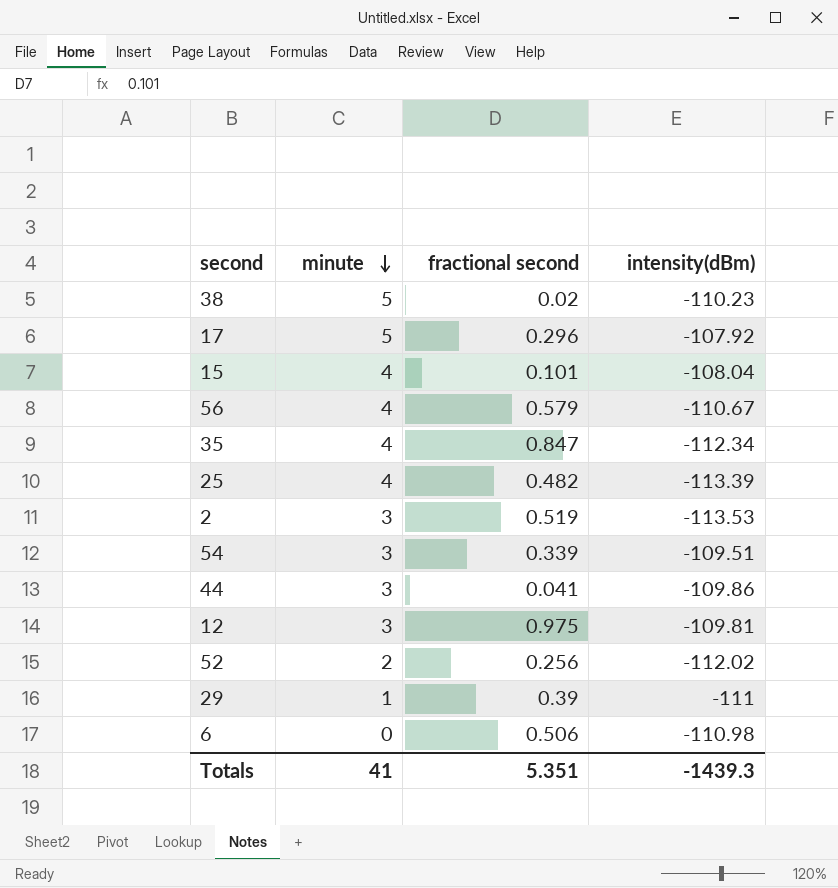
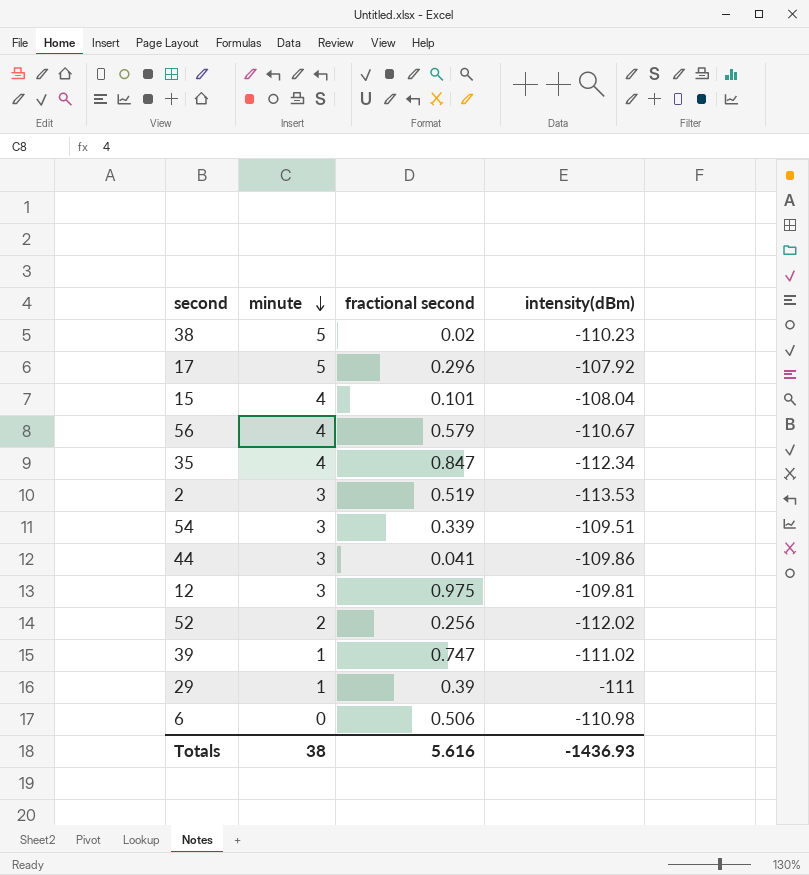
row 25: 4 | 0.482 | -113.39 -> none
row 39: none -> 1 | 0.747 | -111.02
Totals | minute: 41 -> 38
Totals | fractional second: 5.351 -> 5.616
Totals | intensity(dBm): -1439.3 -> -1436.93

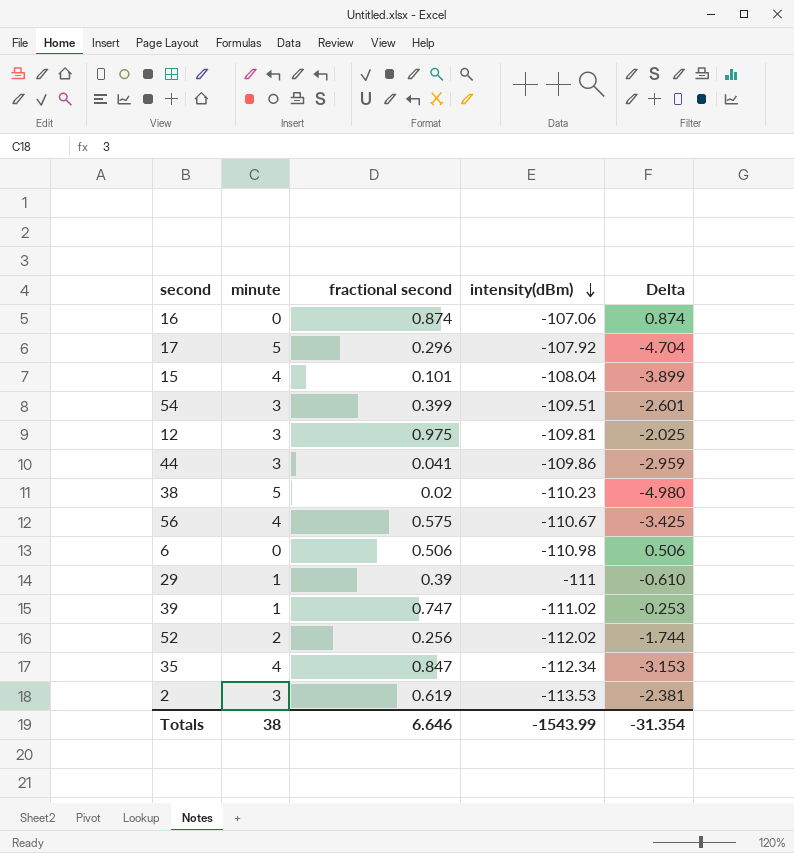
row order: minute descending -> intensity(dBm) descending
column Delta | formula: none -> [fractional second] - [minute]
row 16: none -> 0 | 0.874 | -107.06 | 0.874
54 | fractional second: 0.339 -> 0.399
56 | fractional second: 0.579 -> 0.575
2 | fractional second: 0.519 -> 0.619
Totals | fractional second: 5.616 -> 6.646
Totals | intensity(dBm): -1436.93 -> -1543.99

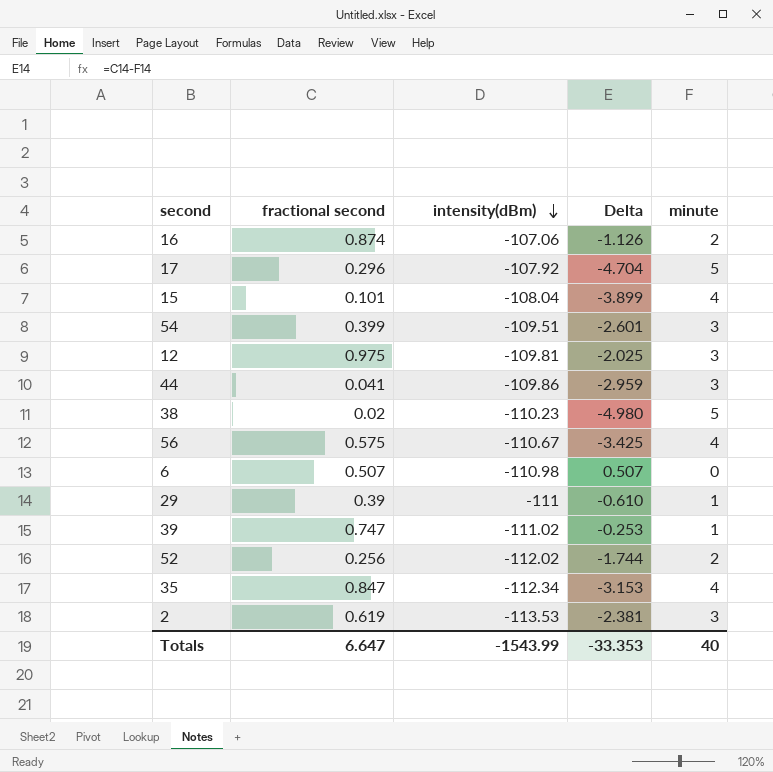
column minute | position: 2 -> 5
16 | Delta: 0.874 -> -1.126
16 | minute: 0 -> 2
6 | fractional second: 0.506 -> 0.507
6 | Delta: 0.506 -> 0.507
Totals | fractional second: 6.646 -> 6.647
Totals | Delta: -31.354 -> -33.353
Totals | minute: 38 -> 40

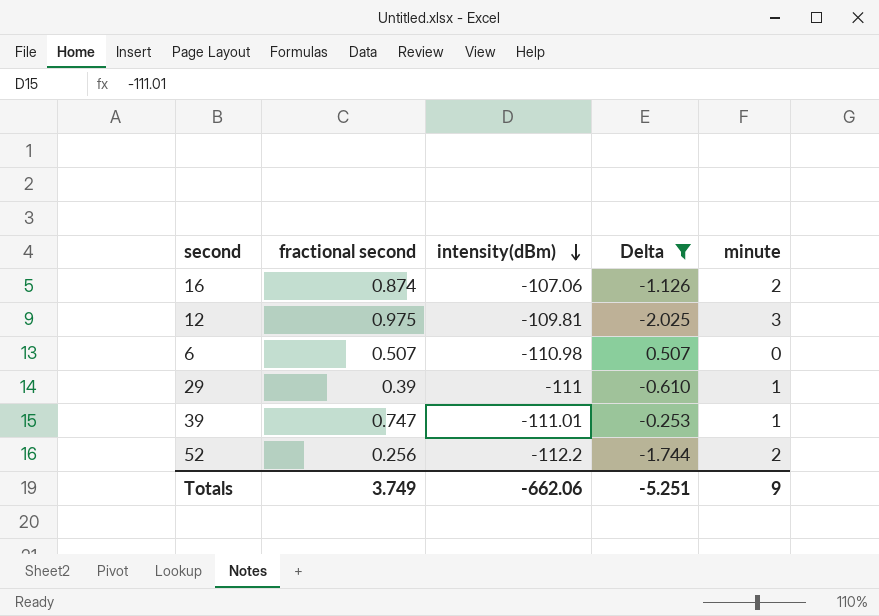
filter: none -> Delta >= -2.025
39 | intensity(dBm): -111.02 -> -111.01
52 | intensity(dBm): -112.02 -> -112.2
Totals | fractional second: 6.647 -> 3.749
Totals | intensity(dBm): -1543.99 -> -662.06
Totals | Delta: -33.353 -> -5.251
Totals | minute: 40 -> 9

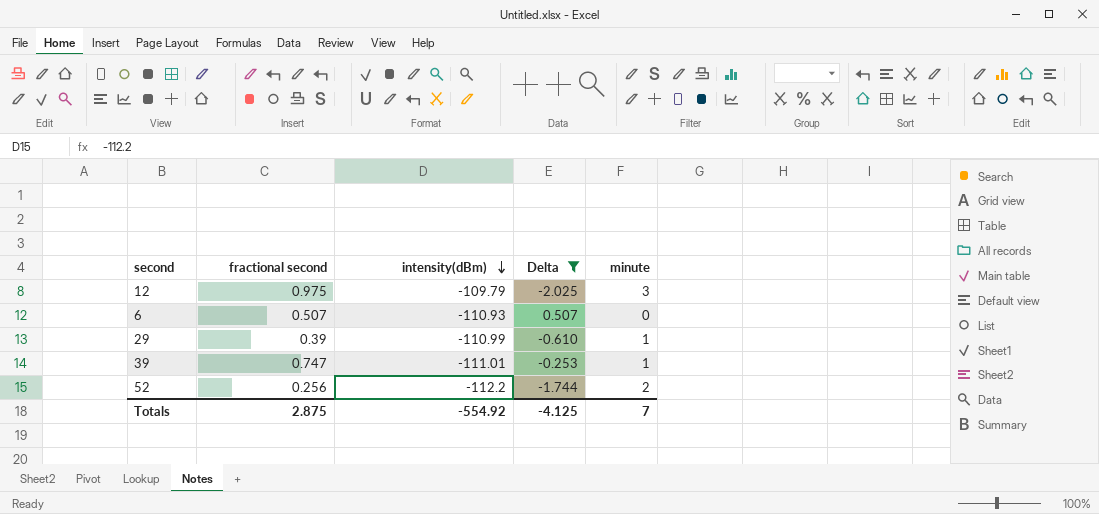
row 16: 0.874 | -107.06 | -1.126 | 2 -> none
12 | intensity(dBm): -109.81 -> -109.79
6 | intensity(dBm): -110.98 -> -110.93
29 | intensity(dBm): -111 -> -110.99
Totals | fractional second: 3.749 -> 2.875
Totals | intensity(dBm): -662.06 -> -554.92
Totals | Delta: -5.251 -> -4.125
Totals | minute: 9 -> 7

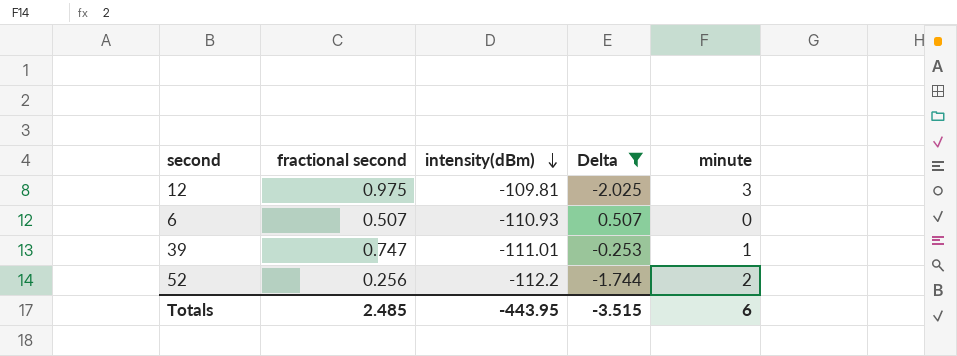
row 29: 0.39 | -110.99 | -0.610 | 1 -> none
12 | intensity(dBm): -109.79 -> -109.81
Totals | fractional second: 2.875 -> 2.485
Totals | intensity(dBm): -554.92 -> -443.95
Totals | Delta: -4.125 -> -3.515
Totals | minute: 7 -> 6

